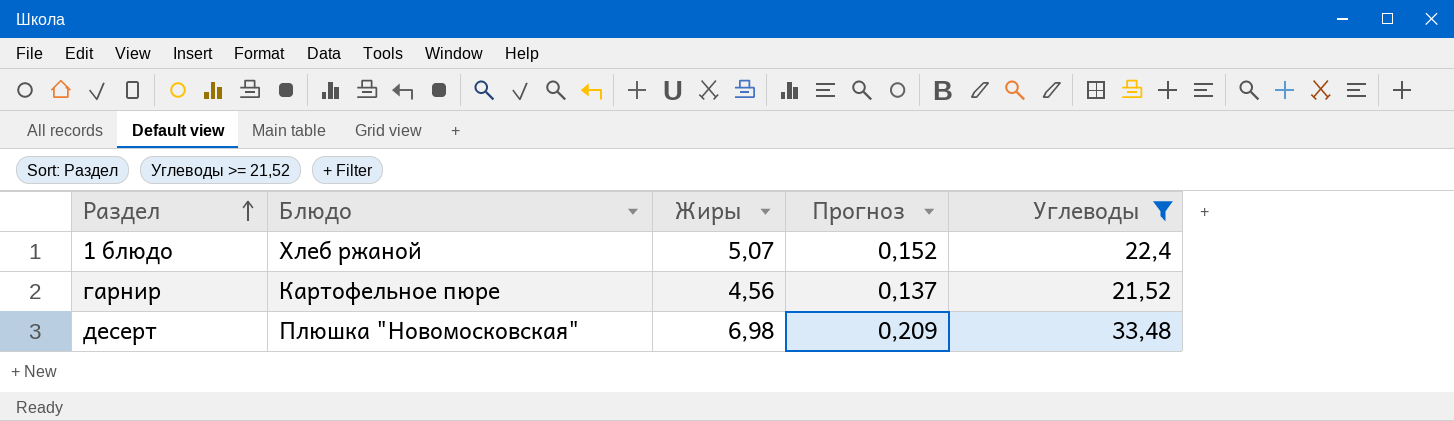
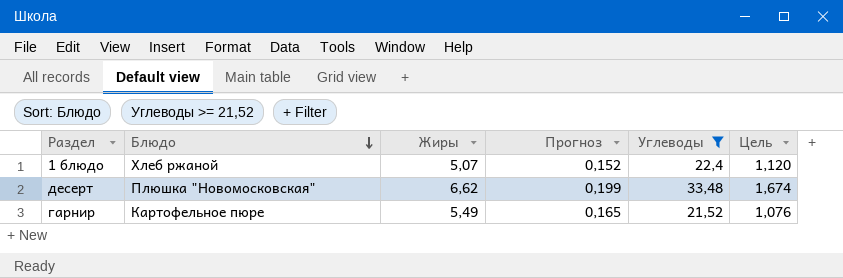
row order: Раздел ascending -> Блюдо descending
column Цель | formula: none -> [Углеводы] * 0,05
десерт | Жиры: 6,98 -> 6,62
десерт | Прогноз: 0,209 -> 0,199
гарнир | Жиры: 4,56 -> 5,49
гарнир | Прогноз: 0,137 -> 0,165

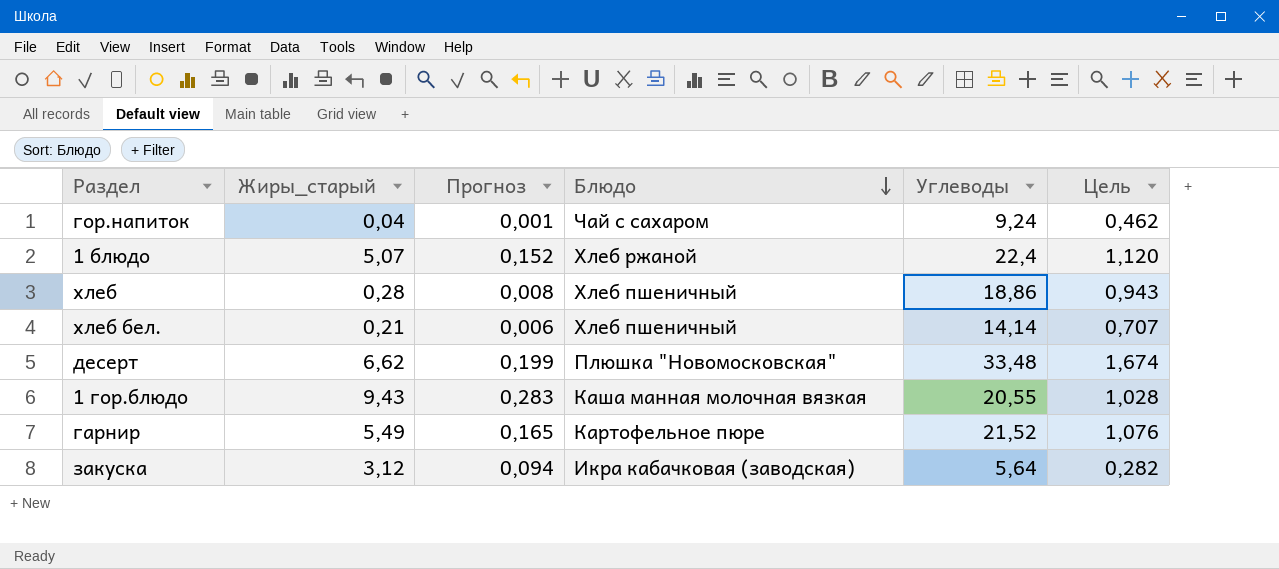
filter: Углеводы >= 21,52 -> none
column name: Жиры -> Жиры_старый
column Блюдо | position: 2 -> 4

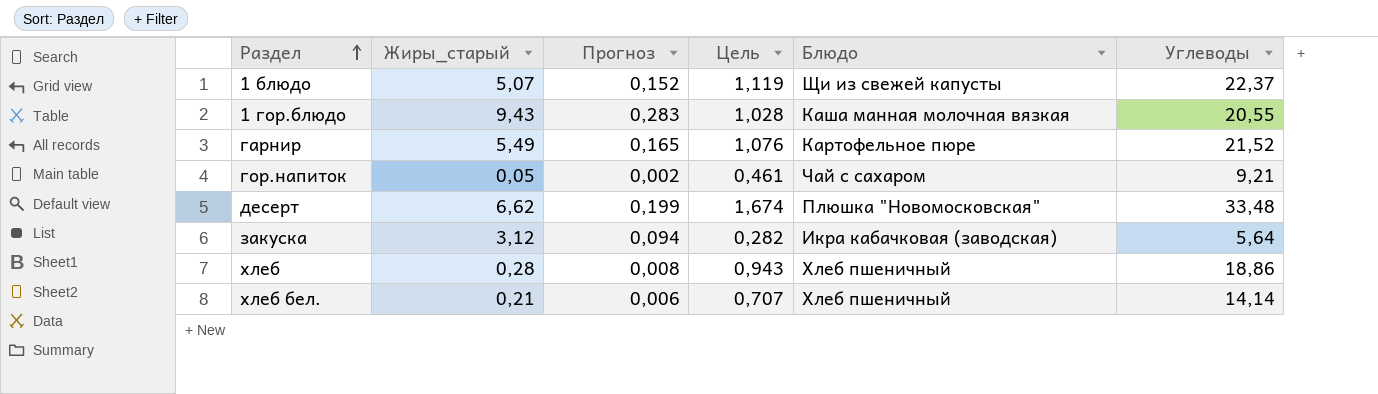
row order: Блюдо descending -> Раздел ascending
column Цель | position: 6 -> 4
1 блюдо | Цель: 1,120 -> 1,119
1 блюдо | Блюдо: Хлеб ржаной -> Щи из свежей капусты
1 блюдо | Углеводы: 22,4 -> 22,37
гор.напиток | Жиры_старый: 0,04 -> 0,05
гор.напиток | Прогноз: 0,001 -> 0,002
гор.напиток | Цель: 0,462 -> 0,461
гор.напиток | Углеводы: 9,24 -> 9,21

